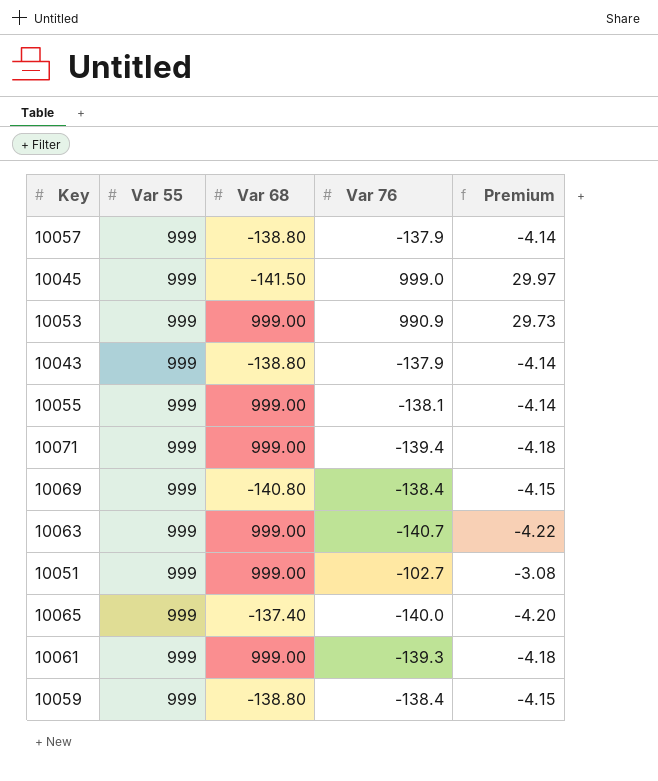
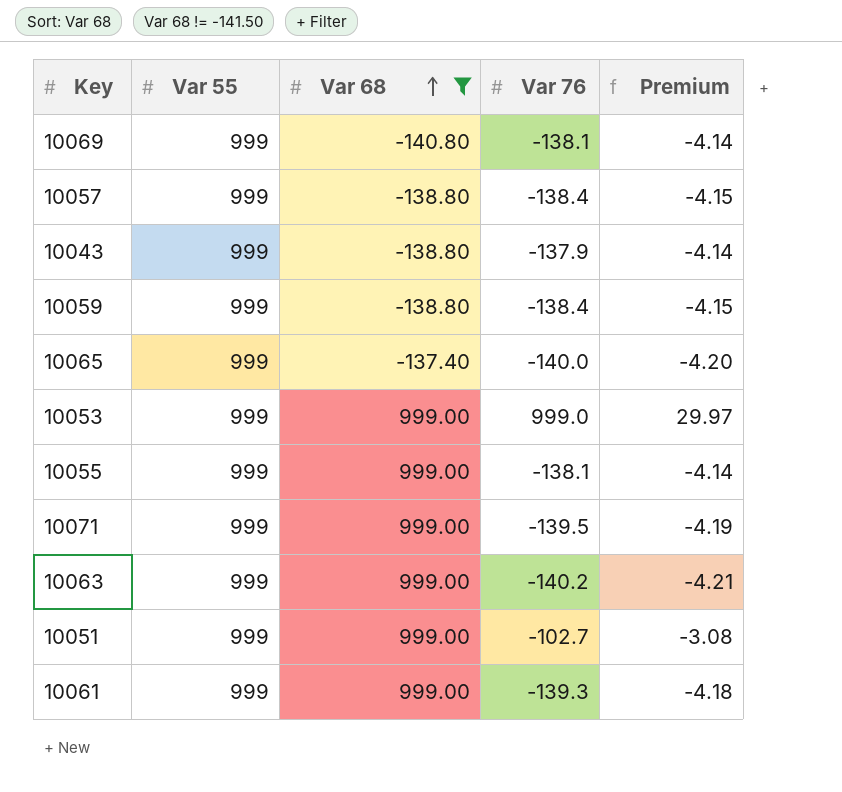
filter: none -> Var 68 != -141.50
row order: none -> Var 68 ascending
10069 | Var 76: -138.4 -> -138.1
10069 | Premium: -4.15 -> -4.14
10057 | Var 76: -137.9 -> -138.4
10057 | Premium: -4.14 -> -4.15
10053 | Var 76: 990.9 -> 999.0
10053 | Premium: 29.73 -> 29.97
10071 | Var 76: -139.4 -> -139.5
10071 | Premium: -4.18 -> -4.19
10063 | Var 76: -140.7 -> -140.2
10063 | Premium: -4.22 -> -4.21

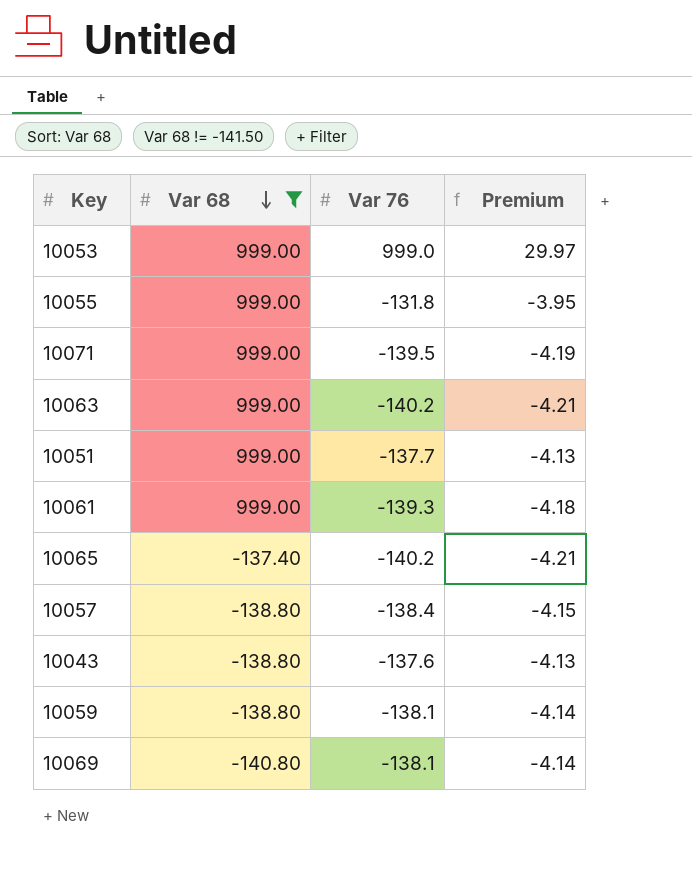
row order: Var 68 ascending -> Var 68 descending
column Var 55 | position: 2 -> none
10055 | Var 76: -138.1 -> -131.8
10055 | Premium: -4.14 -> -3.95
10051 | Var 76: -102.7 -> -137.7
10051 | Premium: -3.08 -> -4.13
10065 | Var 76: -140.0 -> -140.2
10065 | Premium: -4.20 -> -4.21
10043 | Var 76: -137.9 -> -137.6
10043 | Premium: -4.14 -> -4.13
10059 | Var 76: -138.4 -> -138.1
10059 | Premium: -4.15 -> -4.14

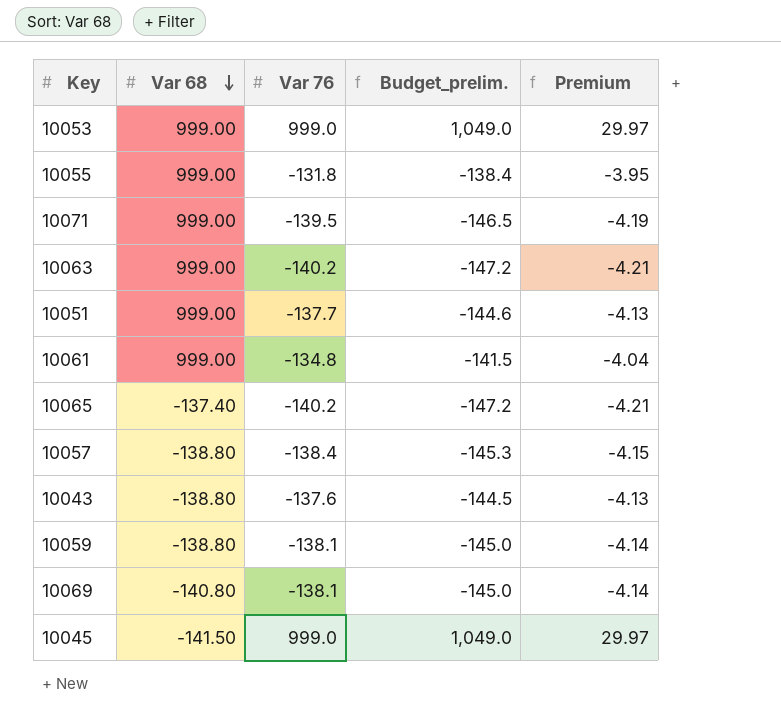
filter: Var 68 != -141.50 -> none
column Budget_prelim. | formula: none -> [Var 76] * 1.05
10061 | Var 76: -139.3 -> -134.8
10061 | Premium: -4.18 -> -4.04

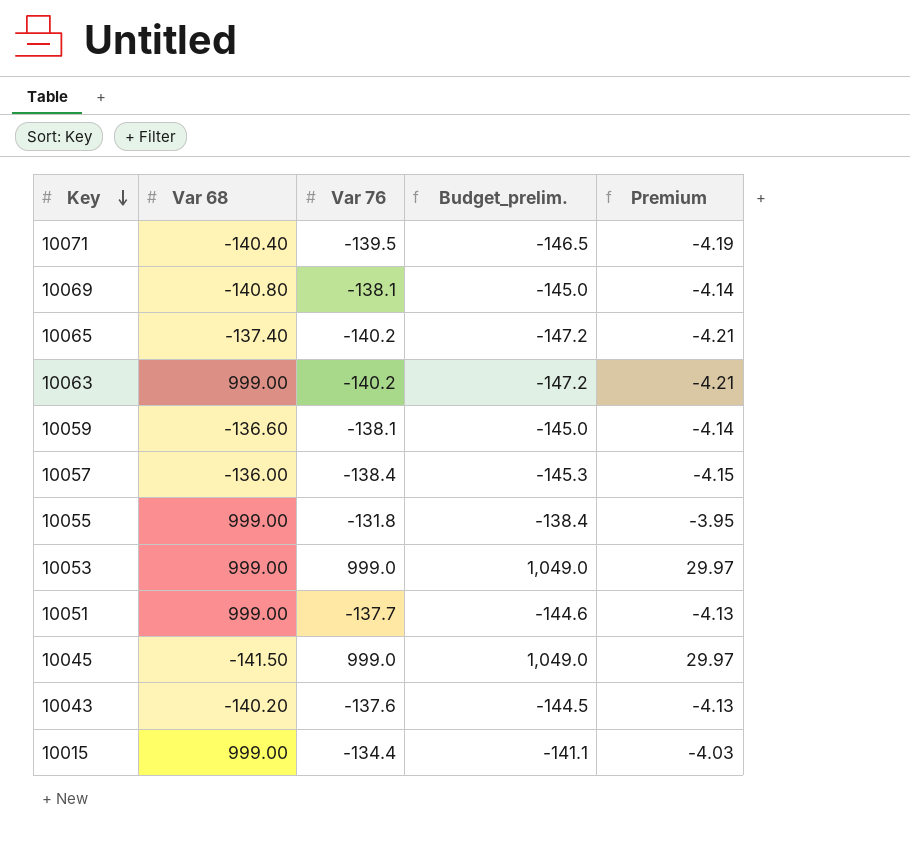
row order: Var 68 descending -> Key descending
row 10061: 999.00 | -134.8 | -141.5 | -4.04 -> none
10071 | Var 68: 999.00 -> -140.40
10059 | Var 68: -138.80 -> -136.60
10057 | Var 68: -138.80 -> -136.00
10043 | Var 68: -138.80 -> -140.20
row 10015: none -> 999.00 | -134.4 | -141.1 | -4.03

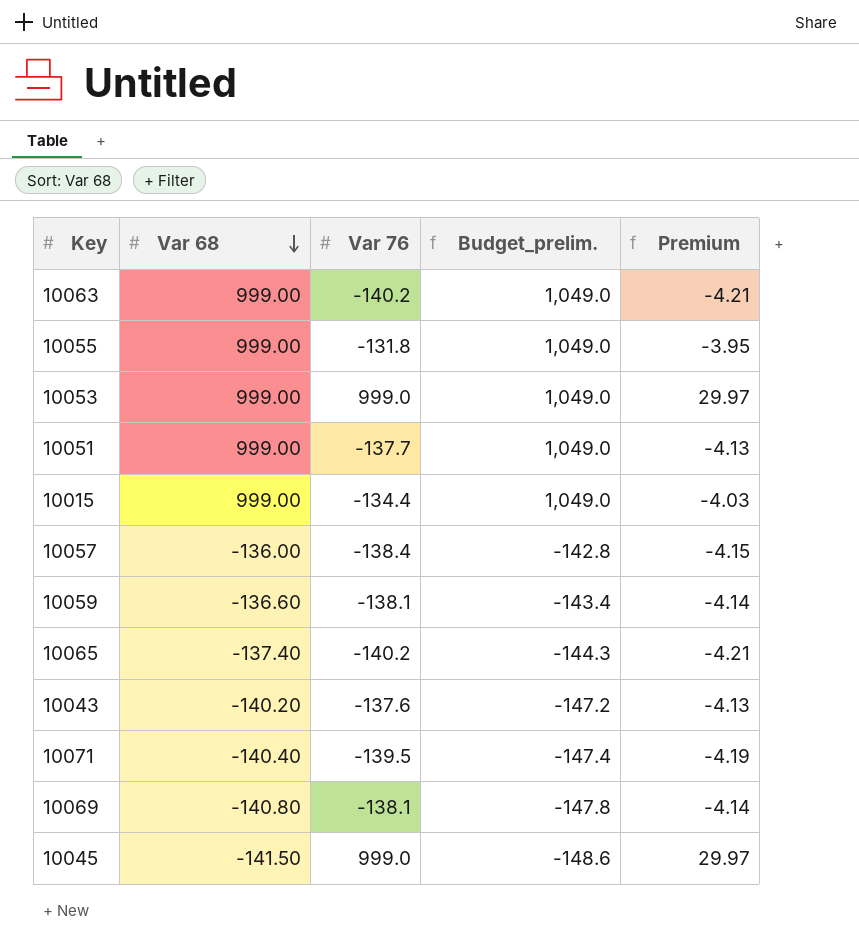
row order: Key descending -> Var 68 descending
column Budget_prelim. | formula: [Var 76] * 1.05 -> [Var 68] * 1.05

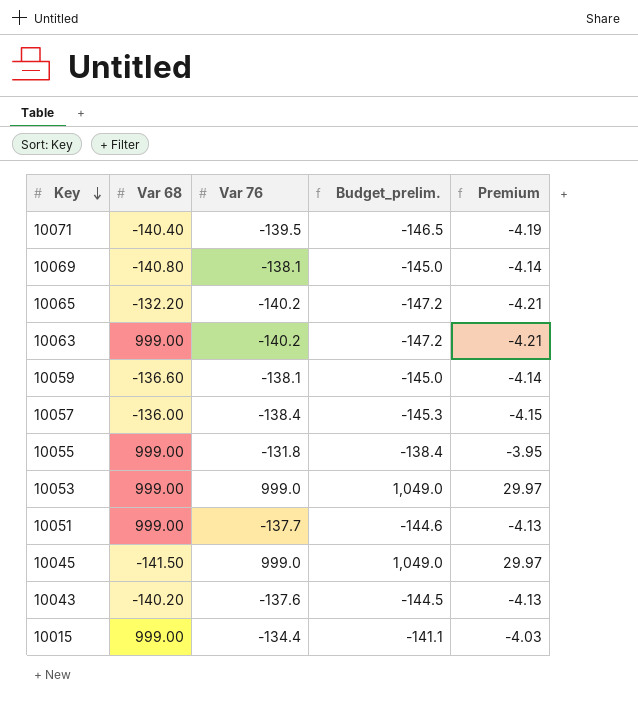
row order: Var 68 descending -> Key descending
column Budget_prelim. | formula: [Var 68] * 1.05 -> [Var 76] * 1.05
10065 | Var 68: -137.40 -> -132.20

